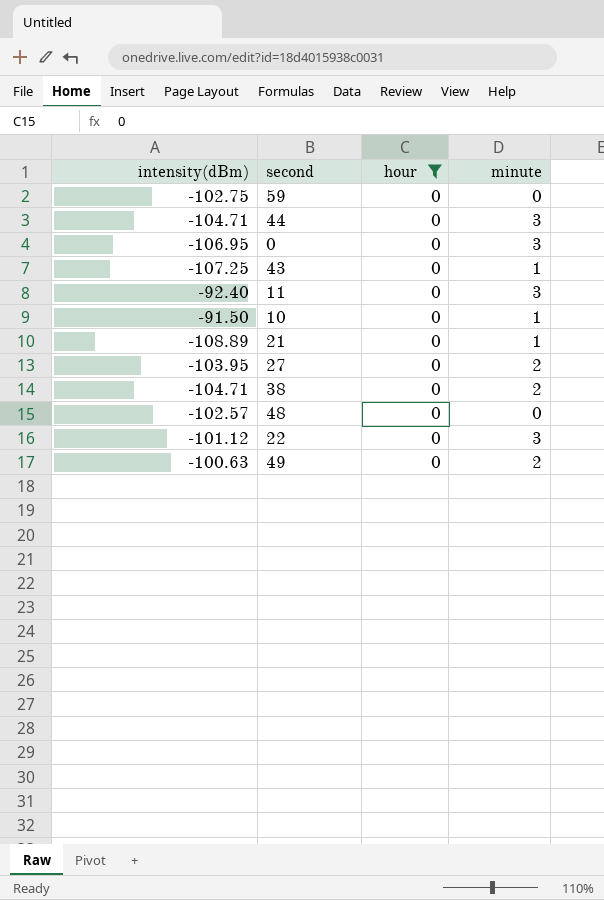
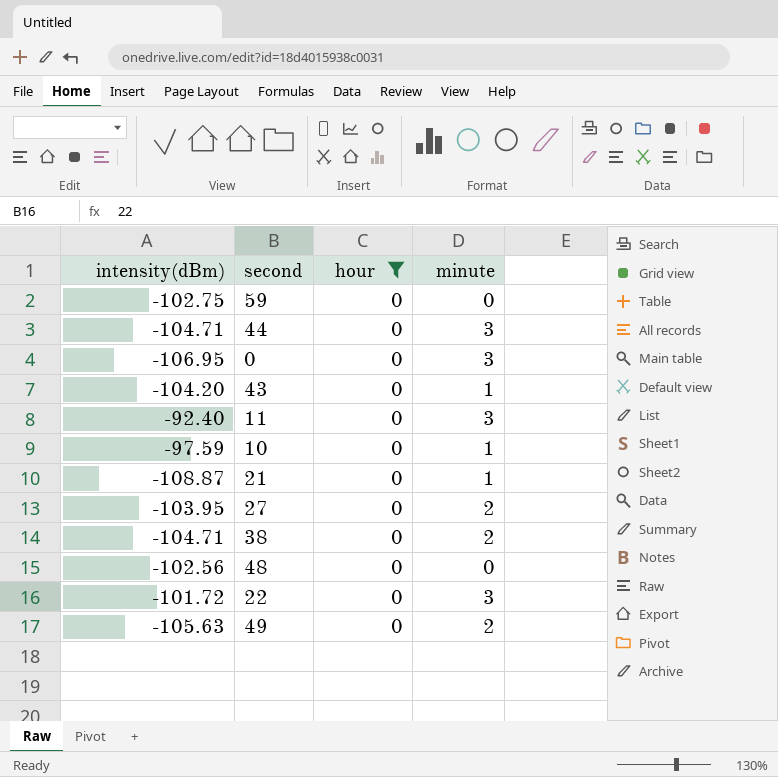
43 | intensity(dBm): -107.25 -> -104.20
10 | intensity(dBm): -91.50 -> -97.59
21 | intensity(dBm): -108.89 -> -108.87
48 | intensity(dBm): -102.57 -> -102.56
22 | intensity(dBm): -101.12 -> -101.72
49 | intensity(dBm): -100.63 -> -105.63

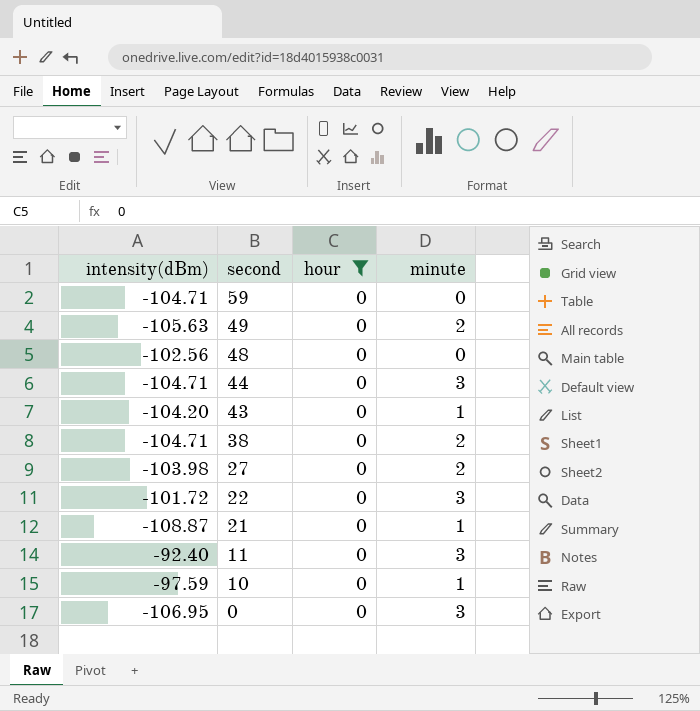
row order: none -> second descending
59 | intensity(dBm): -102.75 -> -104.71
27 | intensity(dBm): -103.95 -> -103.98

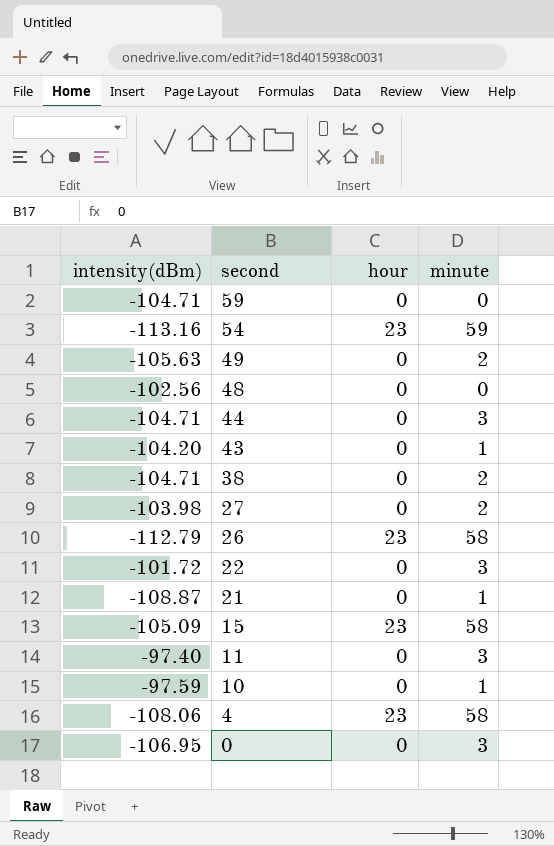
filter: hour = 0 -> none
11 | intensity(dBm): -92.40 -> -97.40

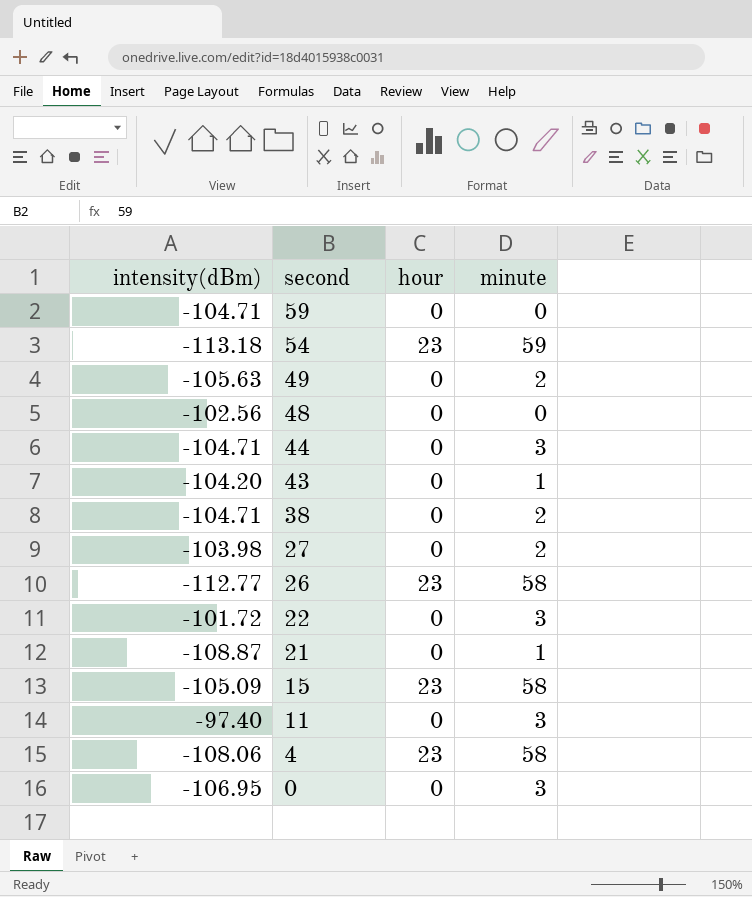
row 10: -97.59 | 0 | 1 -> none
54 | intensity(dBm): -113.16 -> -113.18
26 | intensity(dBm): -112.79 -> -112.77

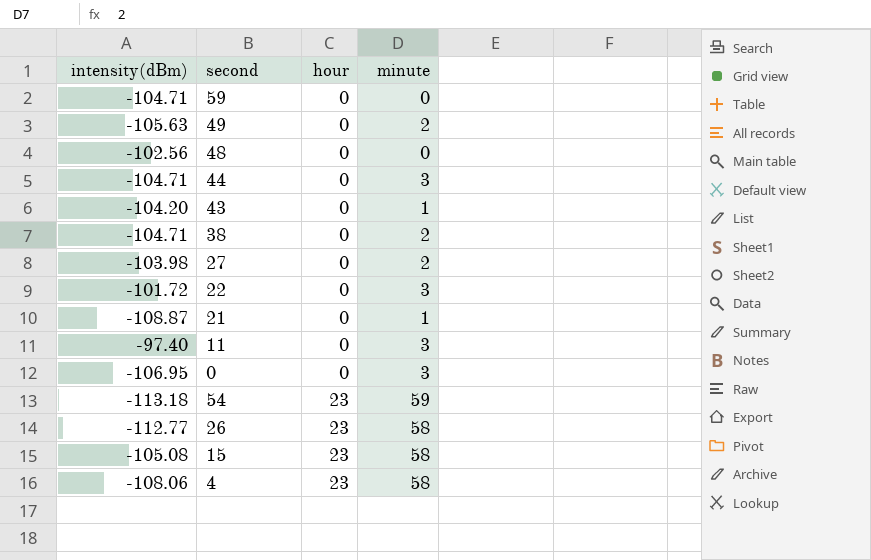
row order: second descending -> hour ascending
15 | intensity(dBm): -105.09 -> -105.08

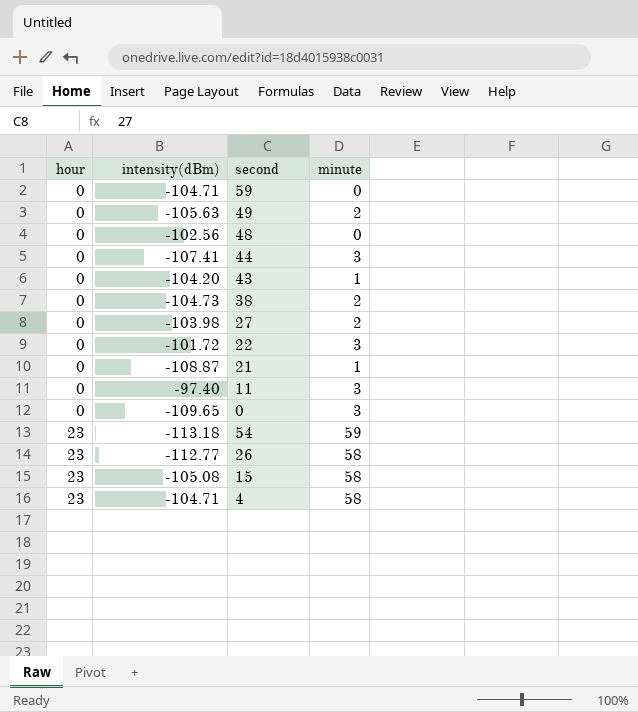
column hour | position: 3 -> 1
44 | intensity(dBm): -104.71 -> -107.41
38 | intensity(dBm): -104.71 -> -104.73
0 | intensity(dBm): -106.95 -> -109.65
4 | intensity(dBm): -108.06 -> -104.71

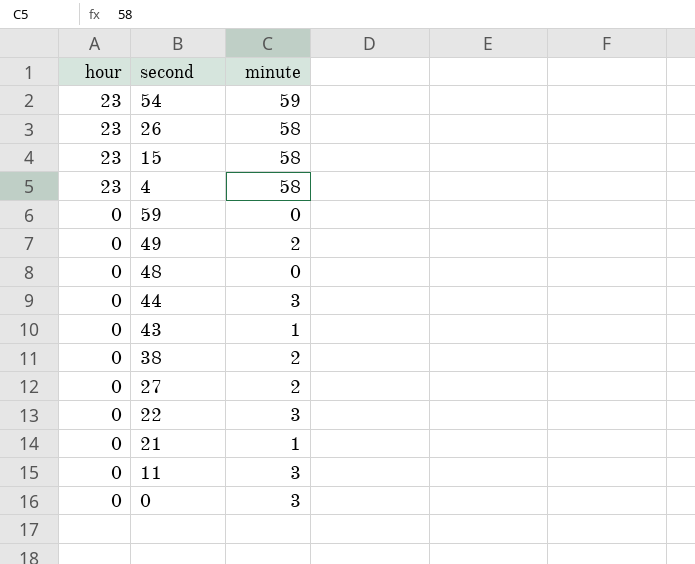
row order: hour ascending -> hour descending
column intensity(dBm) | position: 2 -> none

